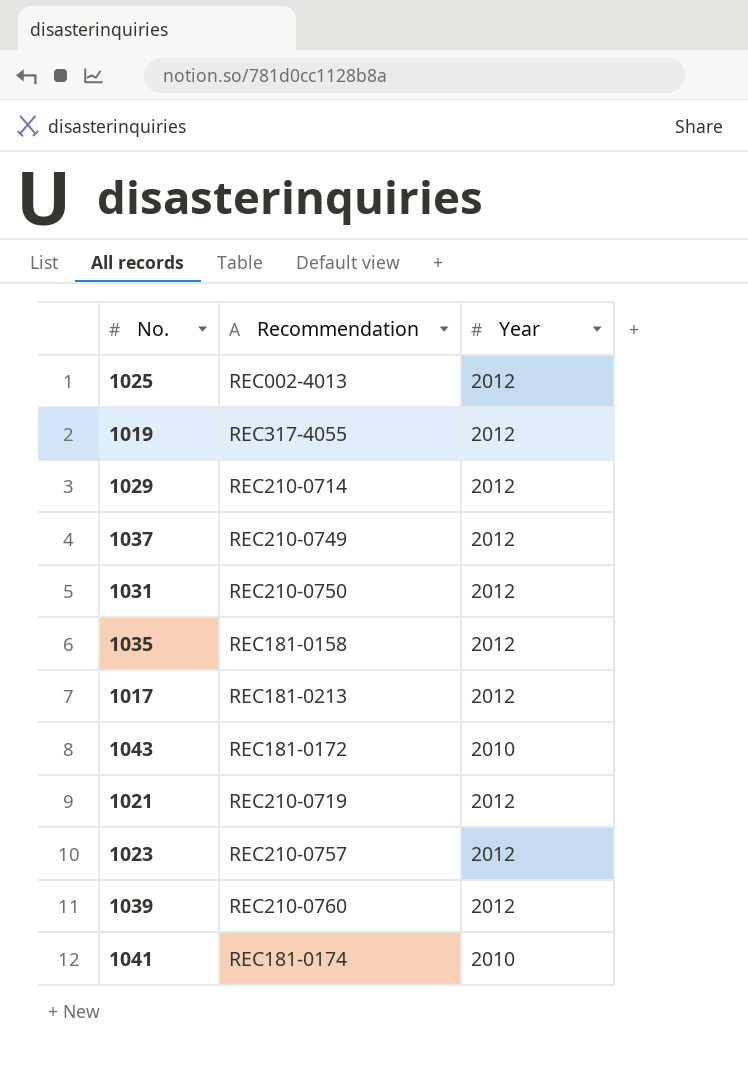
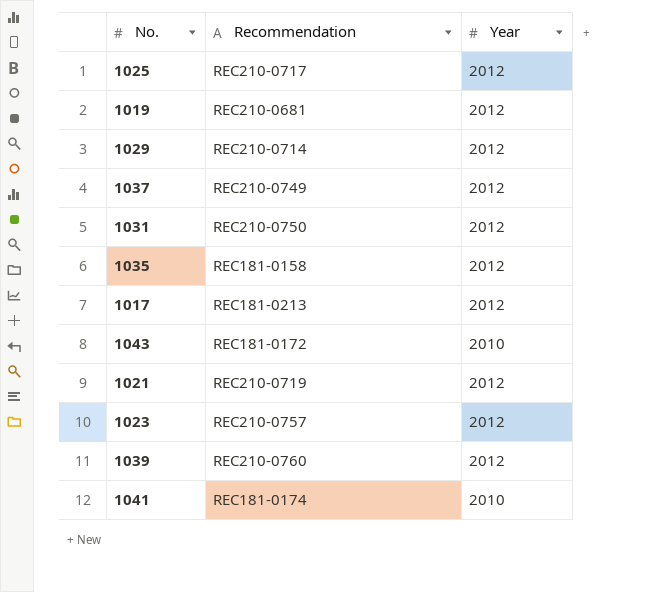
1025 | Recommendation: REC002-4013 -> REC210-0717
1019 | Recommendation: REC317-4055 -> REC210-0681

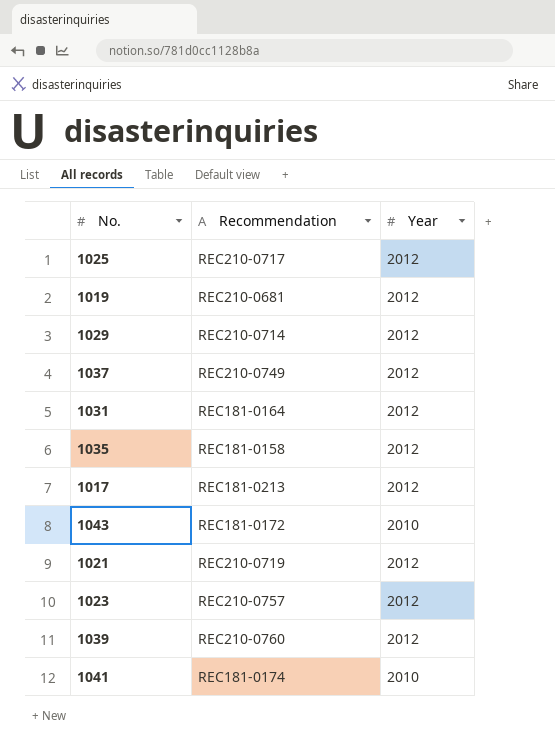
1031 | Recommendation: REC210-0750 -> REC181-0164

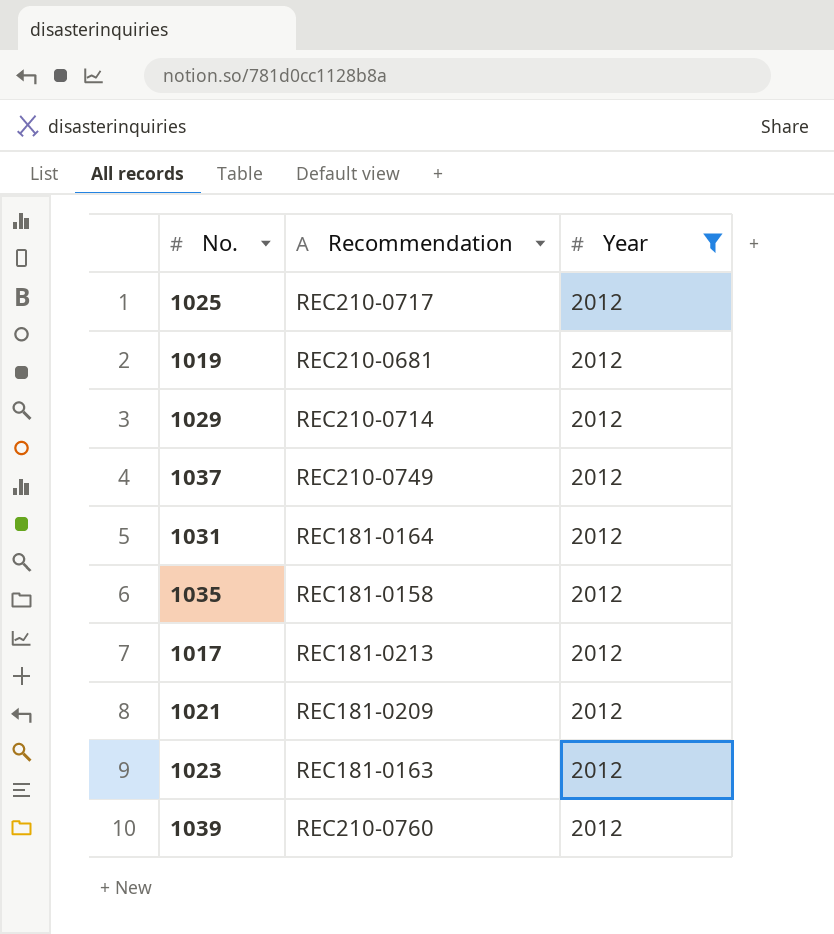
filter: none -> Year = 2012
1021 | Recommendation: REC210-0719 -> REC181-0209
1023 | Recommendation: REC210-0757 -> REC181-0163

